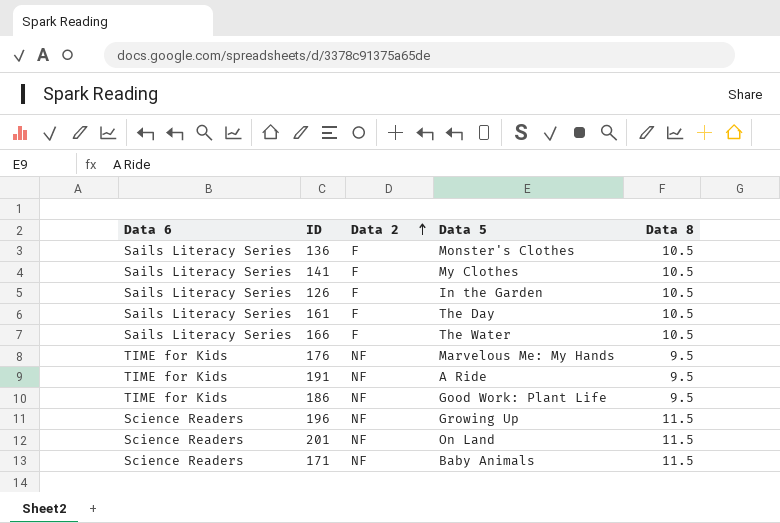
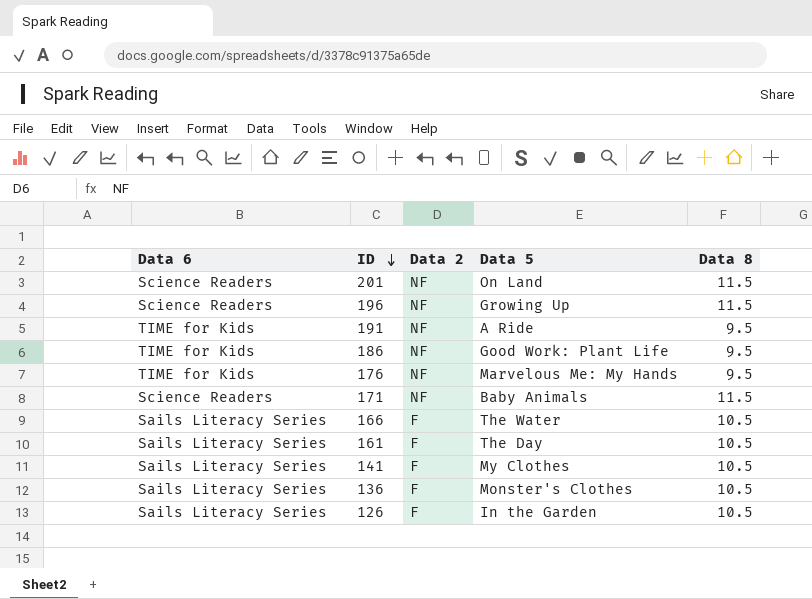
row order: Data 2 ascending -> ID descending

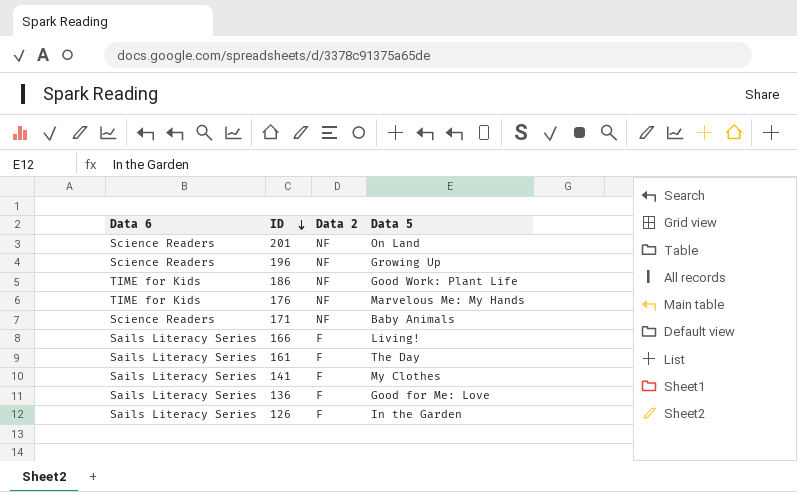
column Data 8 | position: 5 -> none
row 191: TIME for Kids | NF | A Ride | 9.5 -> none
166 | Data 5: The Water -> Living!
136 | Data 5: Monster's Clothes -> Good for Me: Love

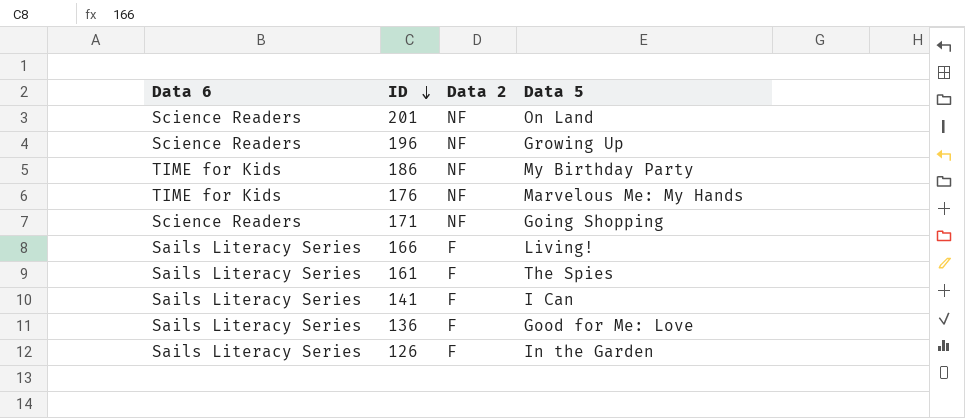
186 | Data 5: Good Work: Plant Life -> My Birthday Party
171 | Data 5: Baby Animals -> Going Shopping
161 | Data 5: The Day -> The Spies
141 | Data 5: My Clothes -> I Can

